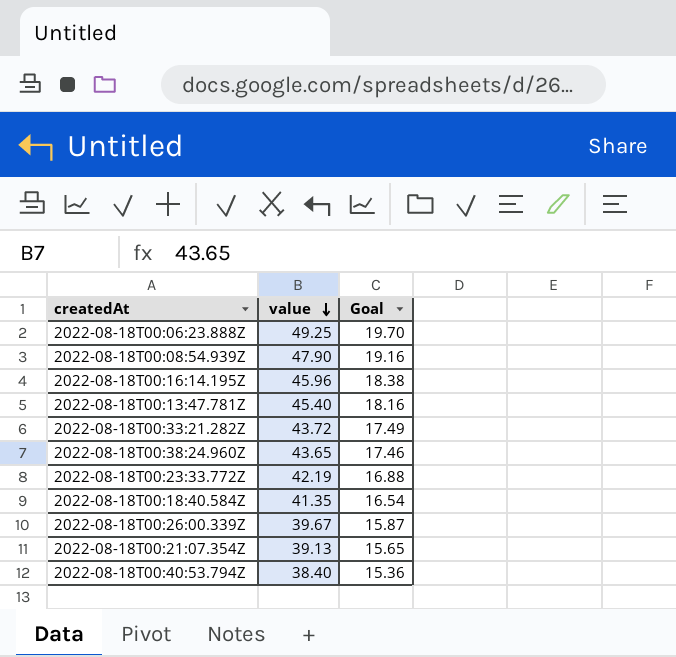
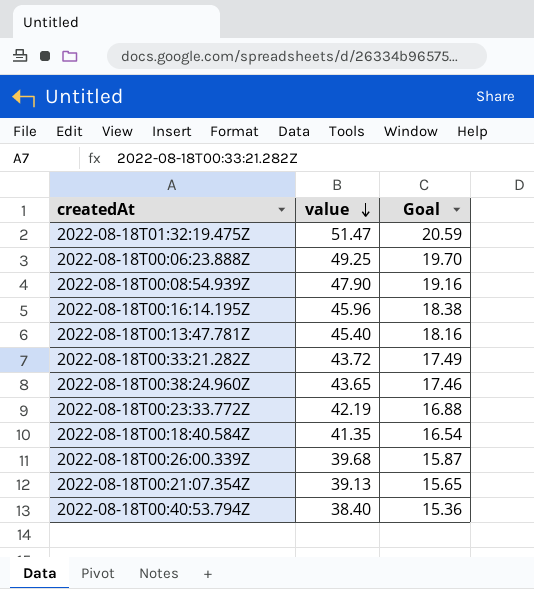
row 2022-08-18T01:32:19.475Z: none -> 51.47 | 20.59
2022-08-18T00:26:00.339Z | value: 39.67 -> 39.68

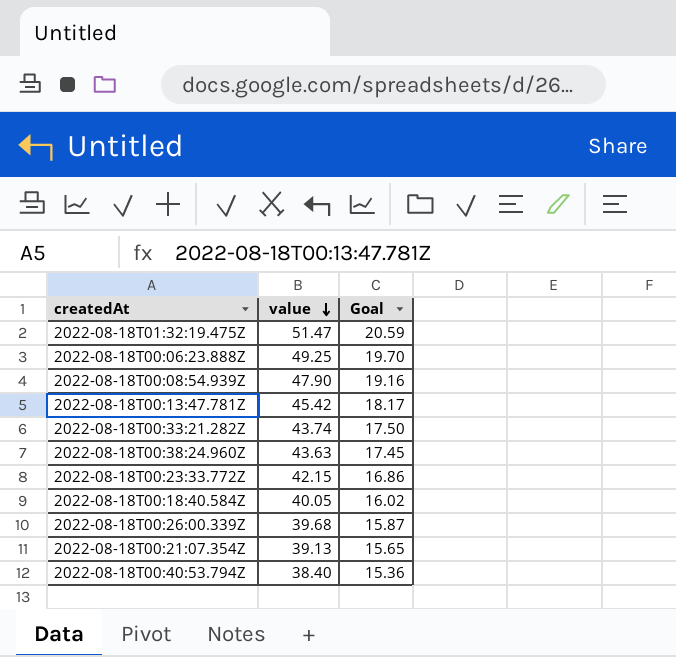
row 2022-08-18T00:16:14.195Z: 45.96 | 18.38 -> none
2022-08-18T00:13:47.781Z | value: 45.40 -> 45.42
2022-08-18T00:13:47.781Z | Goal: 18.16 -> 18.17
2022-08-18T00:33:21.282Z | value: 43.72 -> 43.74
2022-08-18T00:33:21.282Z | Goal: 17.49 -> 17.50
2022-08-18T00:38:24.960Z | value: 43.65 -> 43.63
2022-08-18T00:38:24.960Z | Goal: 17.46 -> 17.45
2022-08-18T00:23:33.772Z | value: 42.19 -> 42.15
2022-08-18T00:23:33.772Z | Goal: 16.88 -> 16.86
2022-08-18T00:18:40.584Z | value: 41.35 -> 40.05
2022-08-18T00:18:40.584Z | Goal: 16.54 -> 16.02

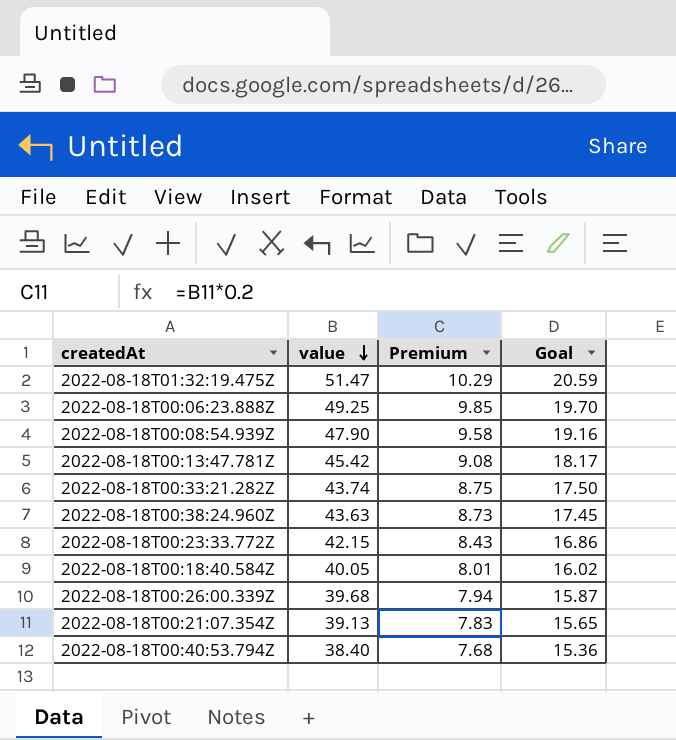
column Premium | formula: none -> [value] * 0.2

